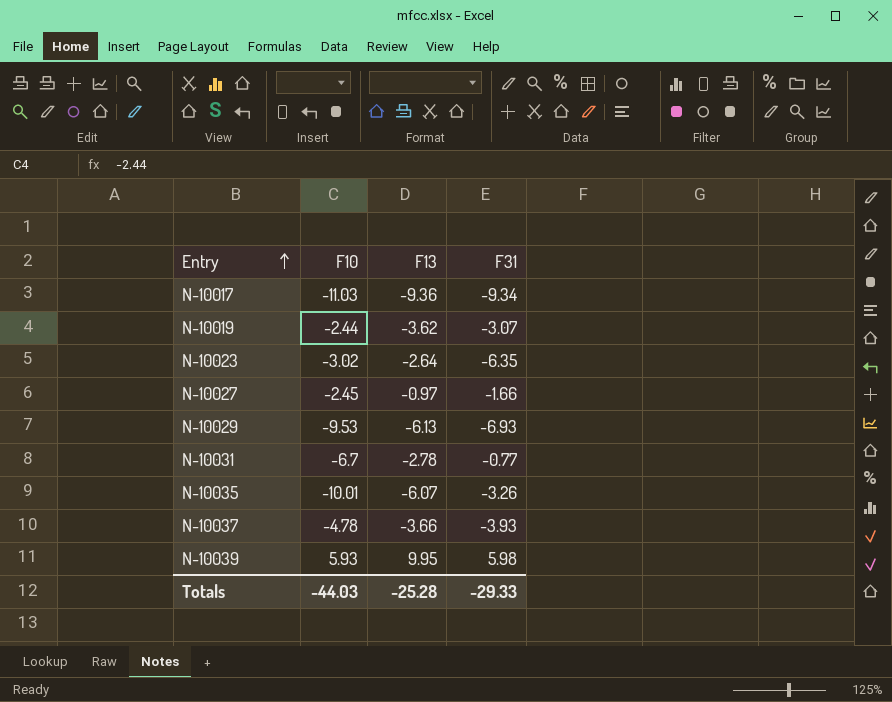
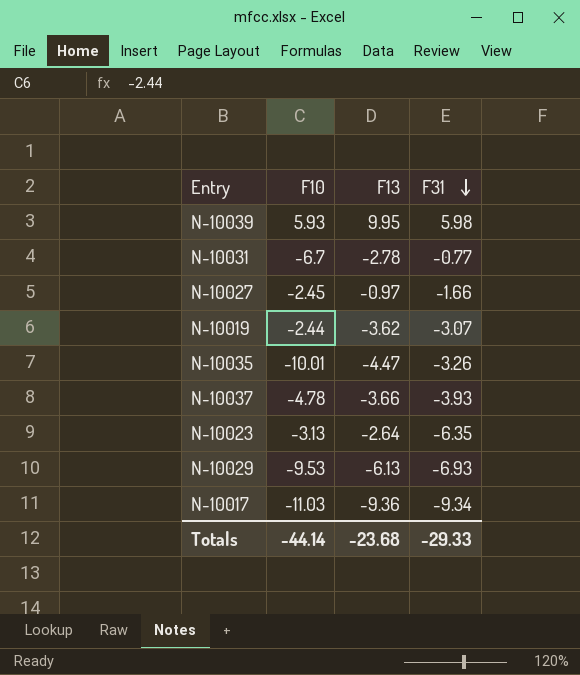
row order: Entry ascending -> F31 descending
N-10035 | F13: -6.07 -> -4.47
N-10023 | F10: -3.02 -> -3.13
Totals | F10: -44.03 -> -44.14
Totals | F13: -25.28 -> -23.68

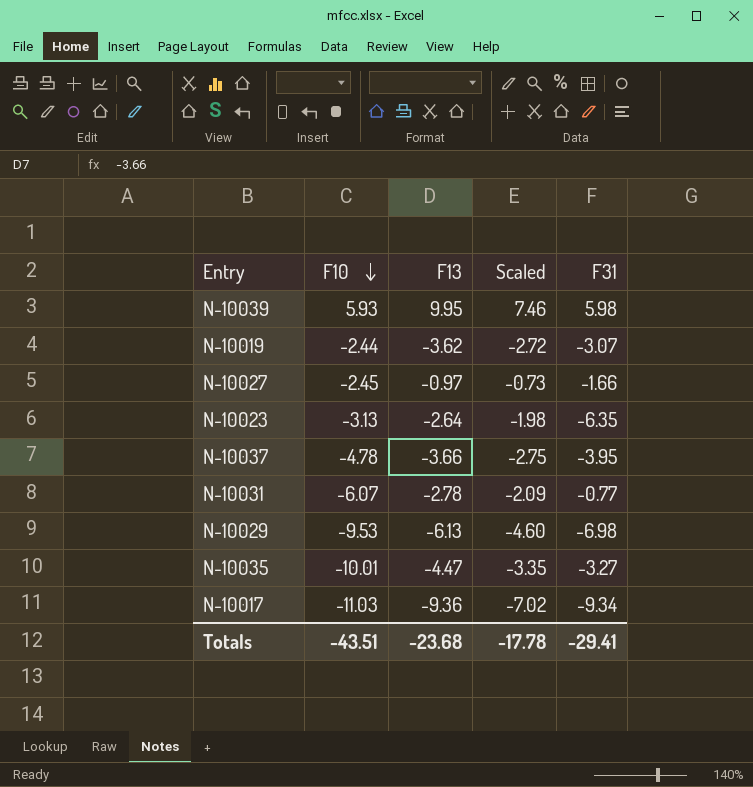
row order: F31 descending -> F10 descending
column Scaled | formula: none -> [F13] * 0.75
N-10037 | F31: -3.93 -> -3.95
N-10031 | F10: -6.7 -> -6.07
N-10029 | F31: -6.93 -> -6.98
N-10035 | F31: -3.26 -> -3.27
Totals | F10: -44.14 -> -43.51
Totals | F31: -29.33 -> -29.41

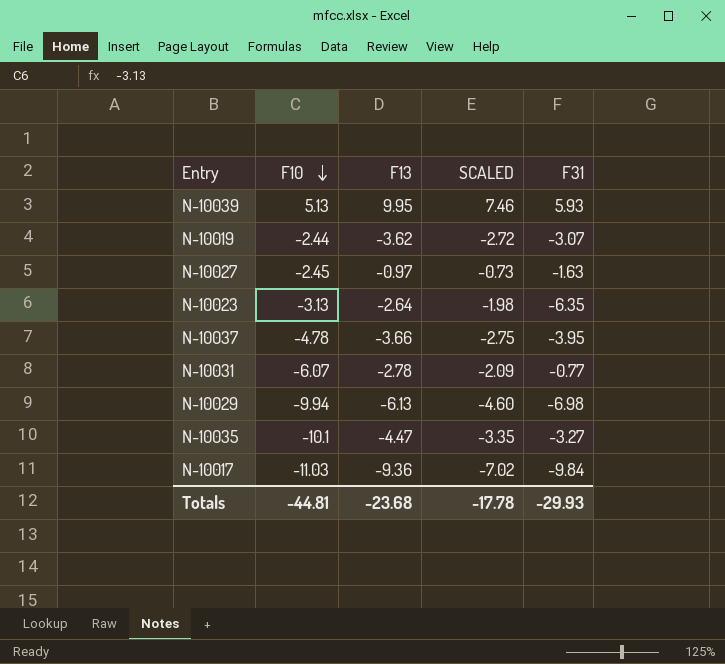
column name: Scaled -> SCALED
N-10039 | F10: 5.93 -> 5.13
N-10039 | F31: 5.98 -> 5.93
N-10027 | F31: -1.66 -> -1.63
N-10029 | F10: -9.53 -> -9.94
N-10035 | F10: -10.01 -> -10.1
N-10017 | F31: -9.34 -> -9.84
Totals | F10: -43.51 -> -44.81
Totals | F31: -29.41 -> -29.93

